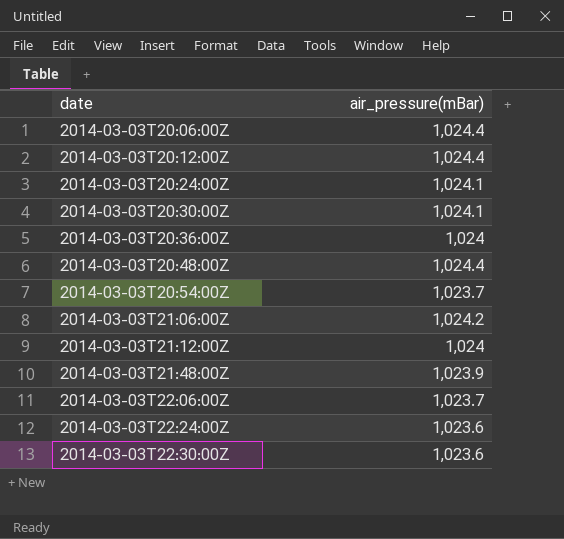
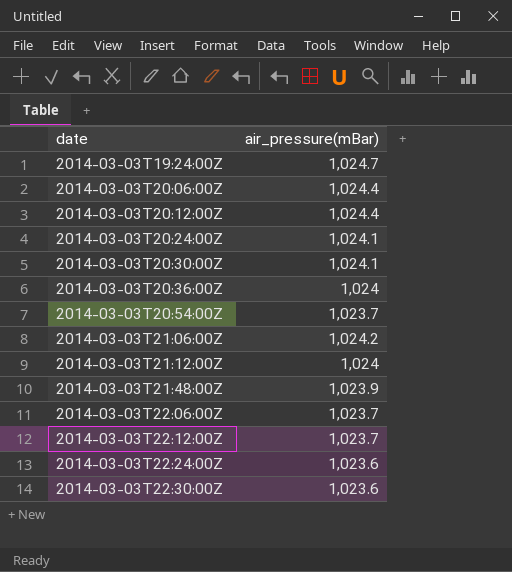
row 2014-03-03T20:48:00Z: 1,024.4 -> none
row 2014-03-03T19:24:00Z: none -> 1,024.7
row 2014-03-03T22:12:00Z: none -> 1,023.7

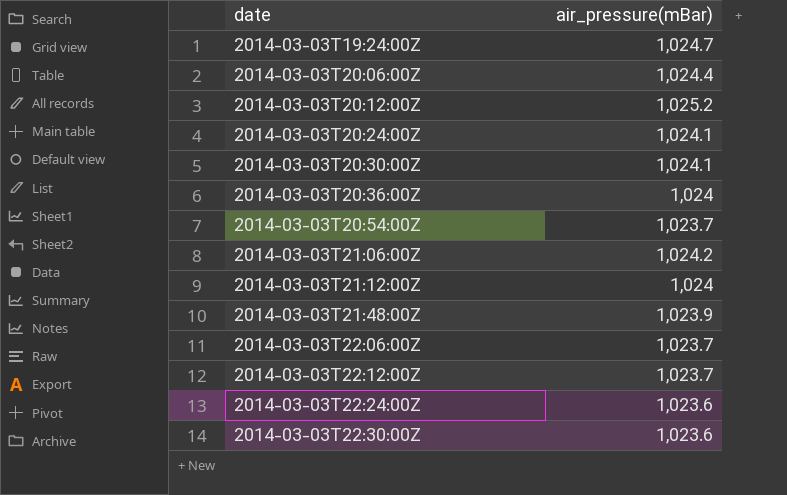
2014-03-03T20:12:00Z | air_pressure(mBar): 1,024.4 -> 1,025.2

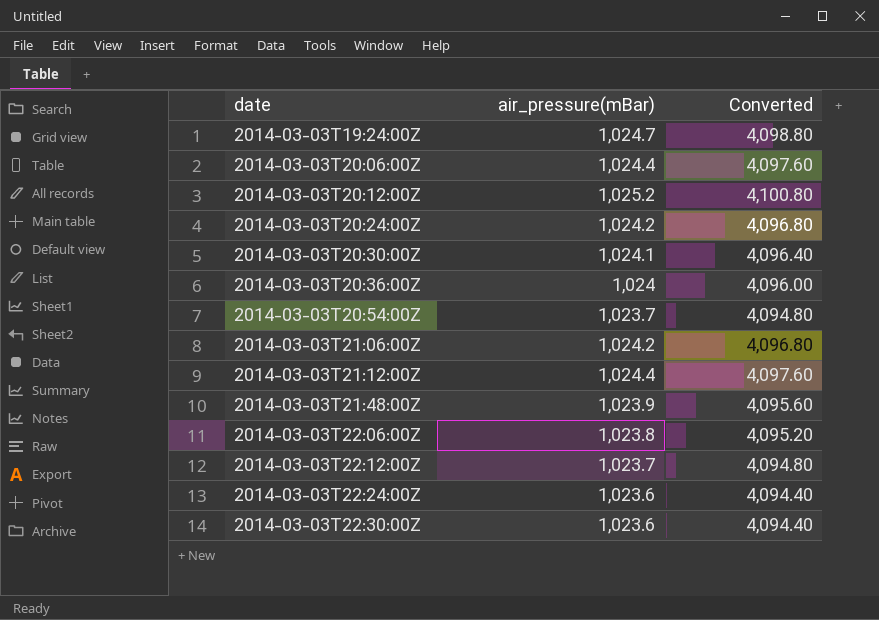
column Converted | formula: none -> [air_pressure(mBar)] * 4
2014-03-03T20:24:00Z | air_pressure(mBar): 1,024.1 -> 1,024.2
2014-03-03T21:12:00Z | air_pressure(mBar): 1,024 -> 1,024.4
2014-03-03T22:06:00Z | air_pressure(mBar): 1,023.7 -> 1,023.8

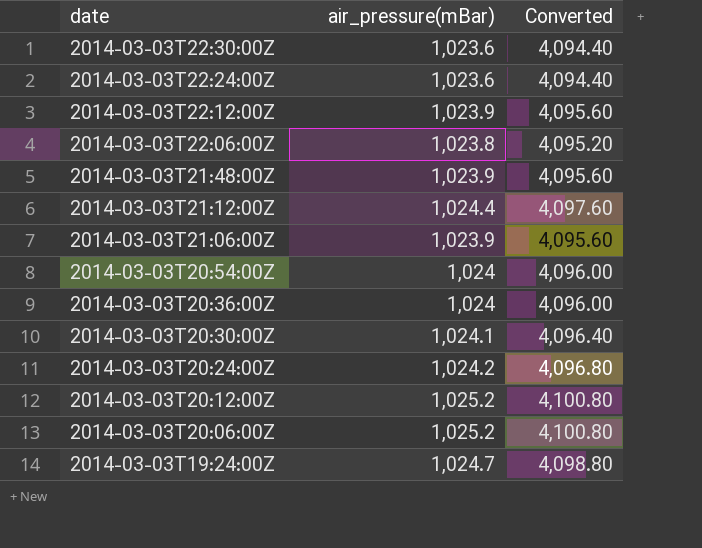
row order: date ascending -> date descending
2014-03-03T22:12:00Z | air_pressure(mBar): 1,023.7 -> 1,023.9
2014-03-03T22:12:00Z | Converted: 4,094.80 -> 4,095.60
2014-03-03T21:06:00Z | air_pressure(mBar): 1,024.2 -> 1,023.9
2014-03-03T21:06:00Z | Converted: 4,096.80 -> 4,095.60
2014-03-03T20:54:00Z | air_pressure(mBar): 1,023.7 -> 1,024
2014-03-03T20:54:00Z | Converted: 4,094.80 -> 4,096.00
2014-03-03T20:06:00Z | air_pressure(mBar): 1,024.4 -> 1,025.2
2014-03-03T20:06:00Z | Converted: 4,097.60 -> 4,100.80

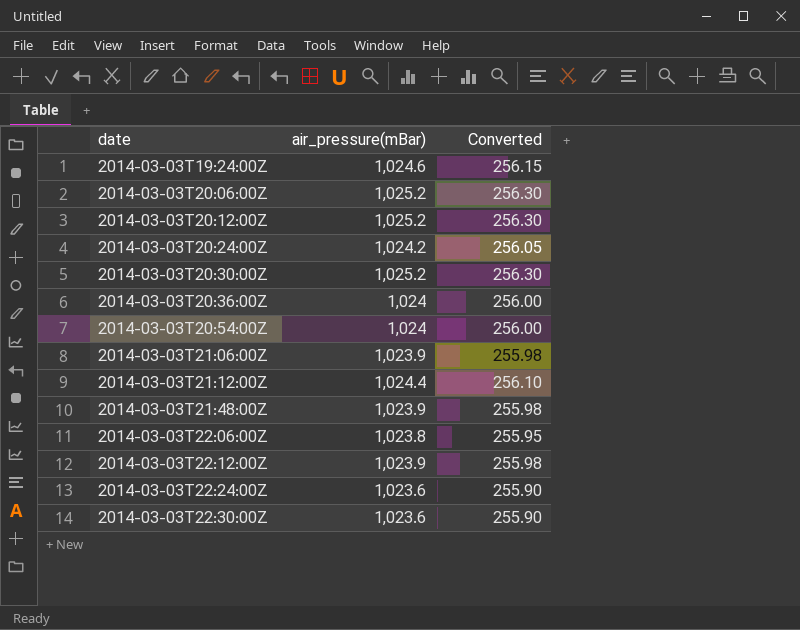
row order: date descending -> date ascending
column Converted | formula: [air_pressure(mBar)] * 4 -> [air_pressure(mBar)] * 0.25
2014-03-03T19:24:00Z | air_pressure(mBar): 1,024.7 -> 1,024.6
2014-03-03T20:30:00Z | air_pressure(mBar): 1,024.1 -> 1,025.2

